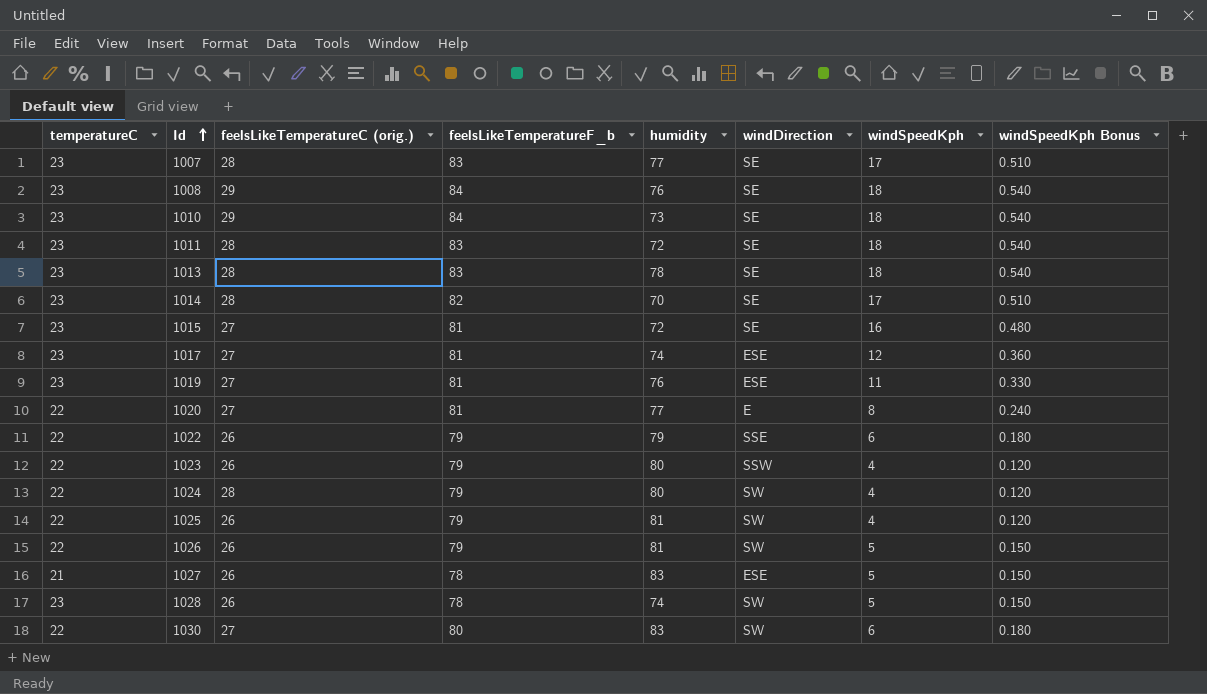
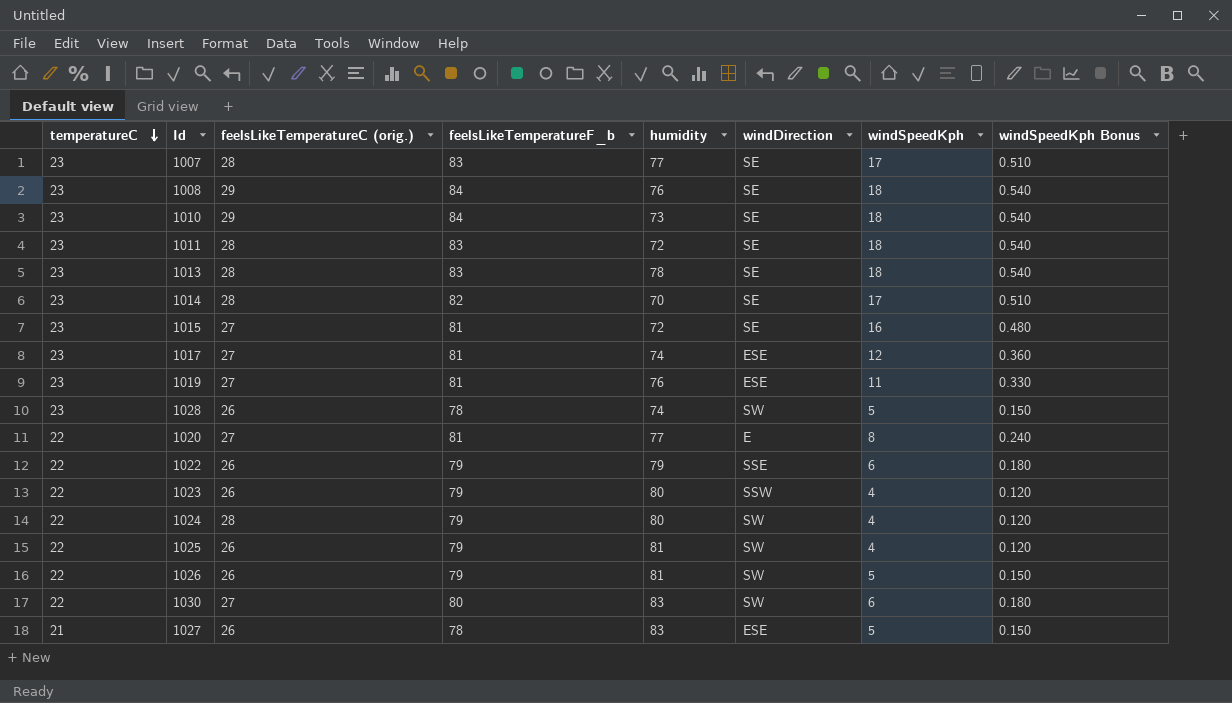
row order: Id ascending -> temperatureC descending

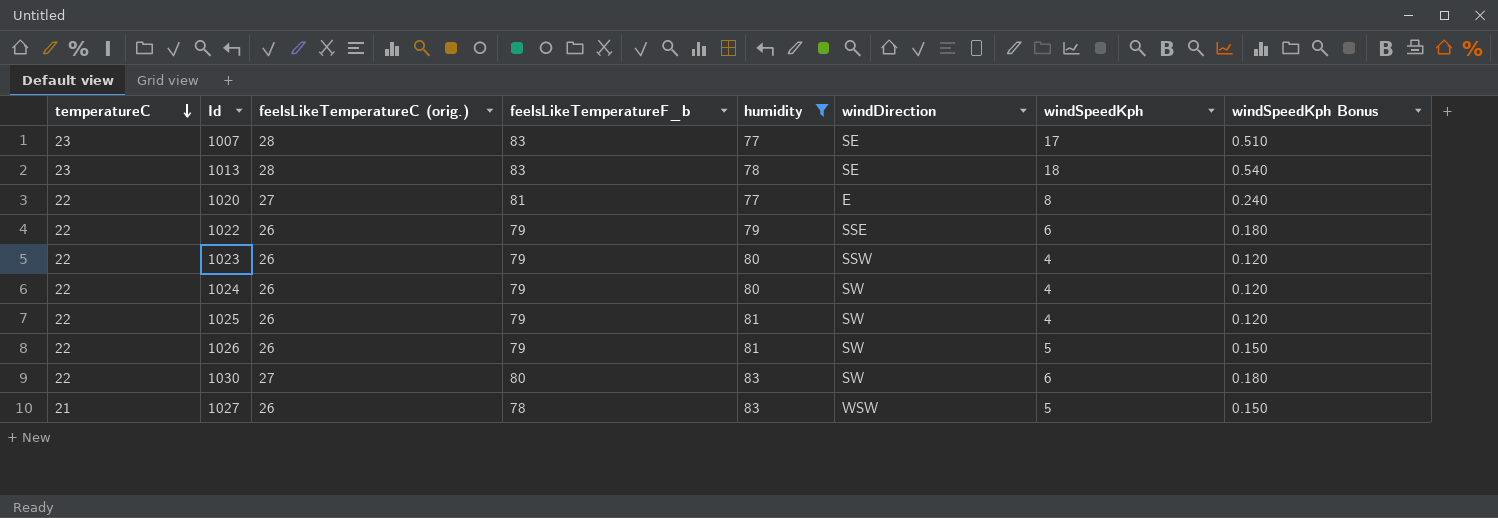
filter: none -> humidity >= 77
1024 | feelsLikeTemperatureC (orig.): 28 -> 26
1027 | windDirection: ESE -> WSW

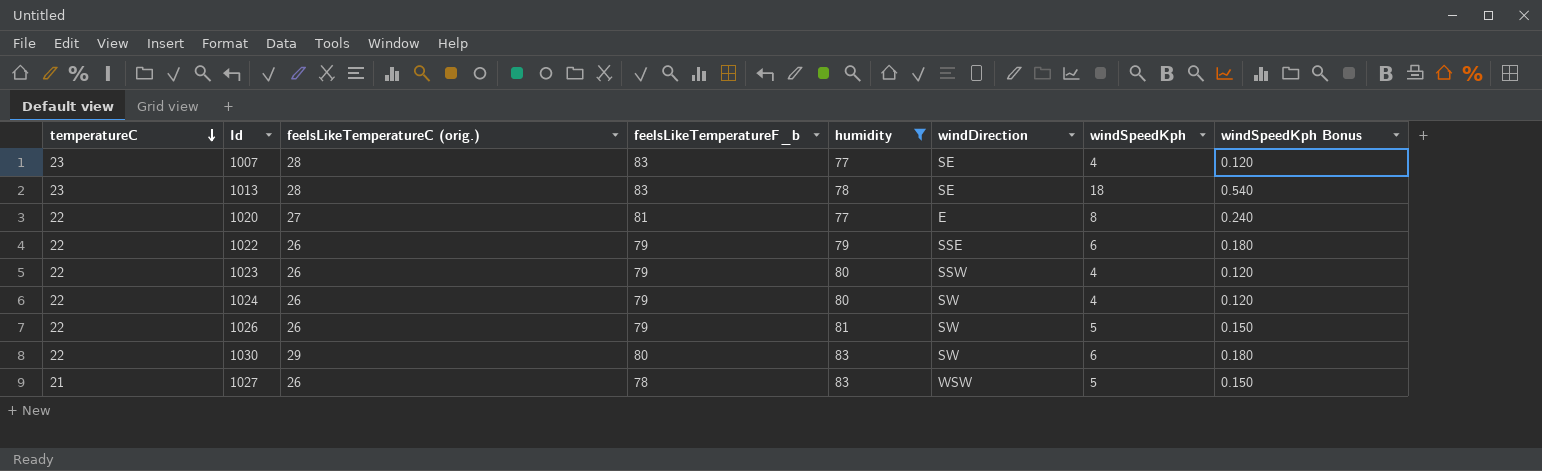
row 1025: 22 | 26 | 79 | 81 | SW | 4 | 0.120 -> none
1007 | windSpeedKph: 17 -> 4
1007 | windSpeedKph Bonus: 0.510 -> 0.120
1030 | feelsLikeTemperatureC (orig.): 27 -> 29

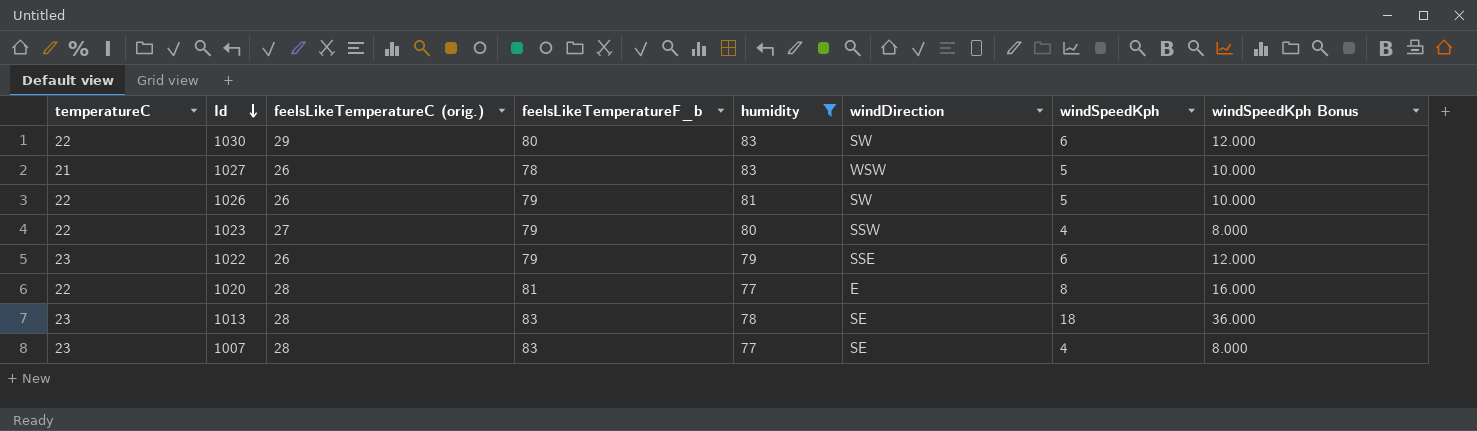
row order: temperatureC descending -> Id descending
column windSpeedKph Bonus | formula: [windSpeedKph] * 0.03 -> [windSpeedKph] * 2
row 1024: 22 | 26 | 79 | 80 | SW | 4 | 0.120 -> none
1023 | feelsLikeTemperatureC (orig.): 26 -> 27
1022 | temperatureC: 22 -> 23
1020 | feelsLikeTemperatureC (orig.): 27 -> 28

